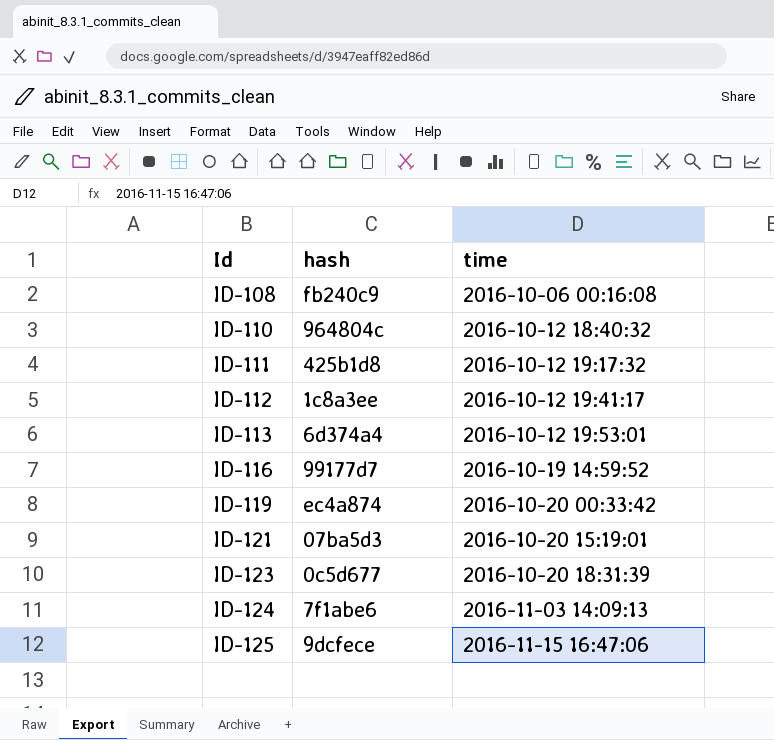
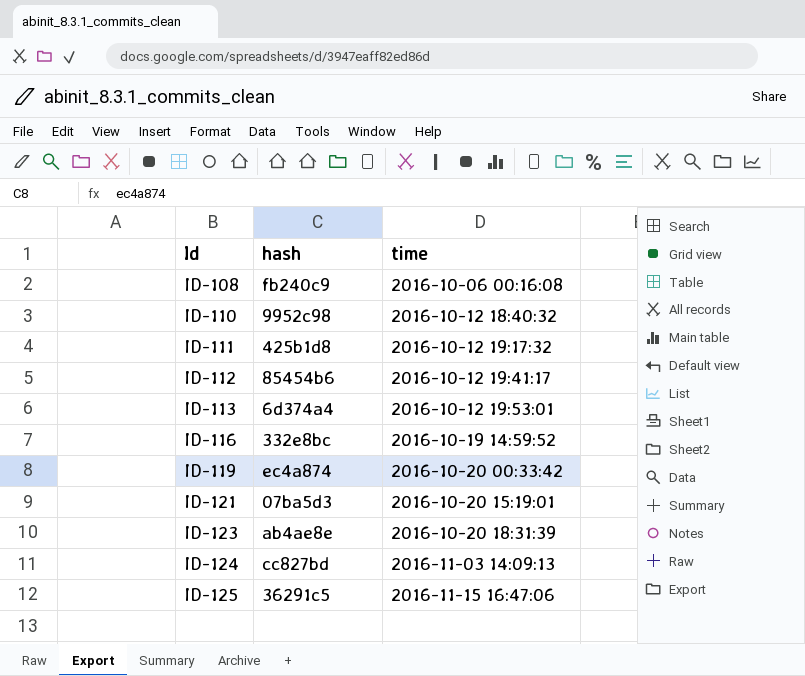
ID-110 | hash: 964804c -> 9952c98
ID-112 | hash: 1c8a3ee -> 85454b6
ID-116 | hash: 99177d7 -> 332e8bc
ID-123 | hash: 0c5d677 -> ab4ae8e
ID-124 | hash: 7f1abe6 -> cc827bd
ID-125 | hash: 9dcfece -> 36291c5

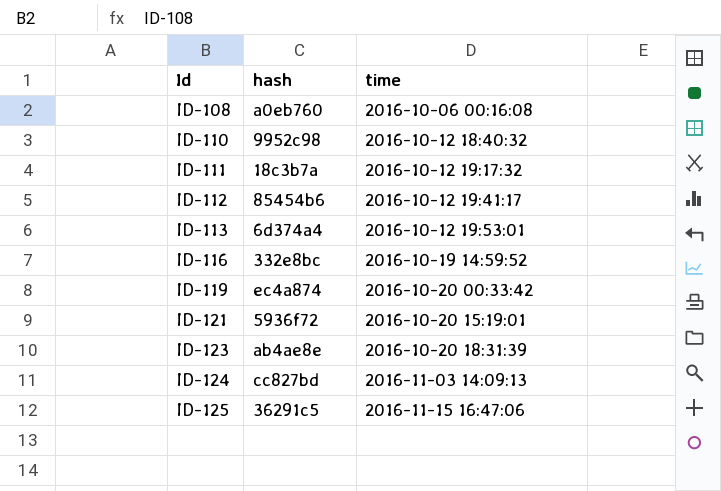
ID-108 | hash: fb240c9 -> a0eb760
ID-111 | hash: 425b1d8 -> 18c3b7a
ID-121 | hash: 07ba5d3 -> 5936f72

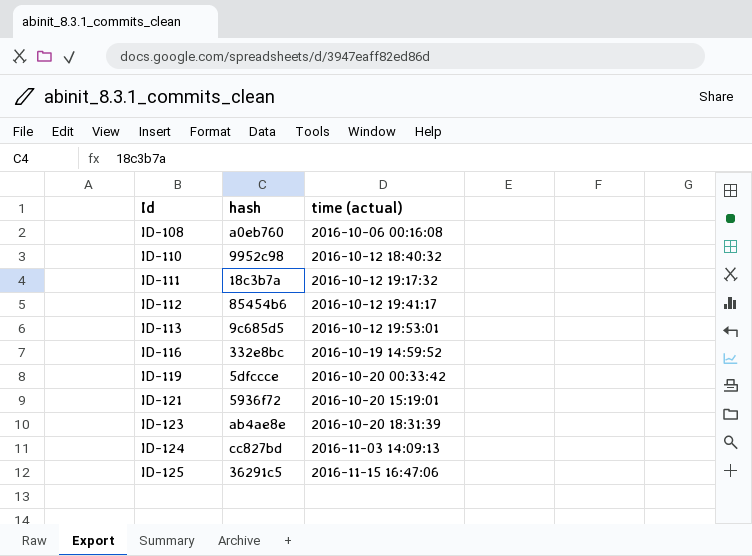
column name: time -> time (actual)
ID-113 | hash: 6d374a4 -> 9c685d5
ID-119 | hash: ec4a874 -> 5dfccce

